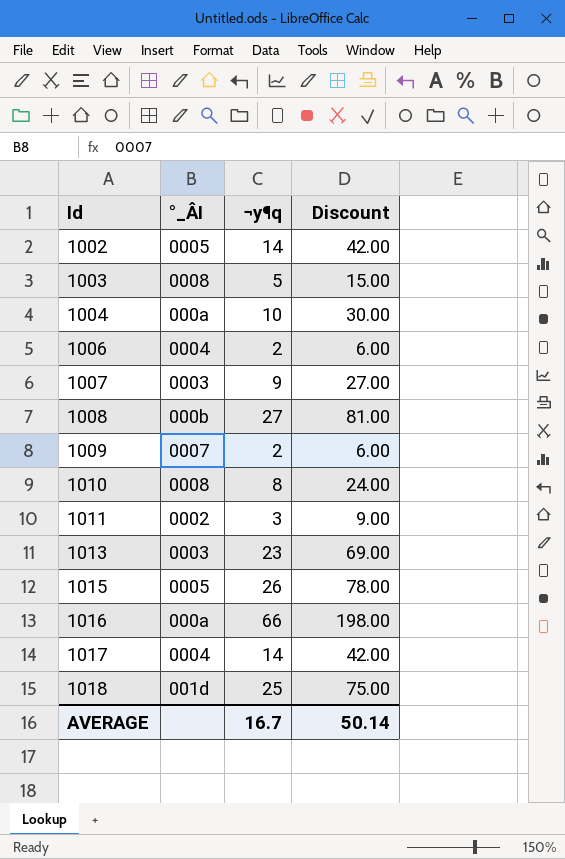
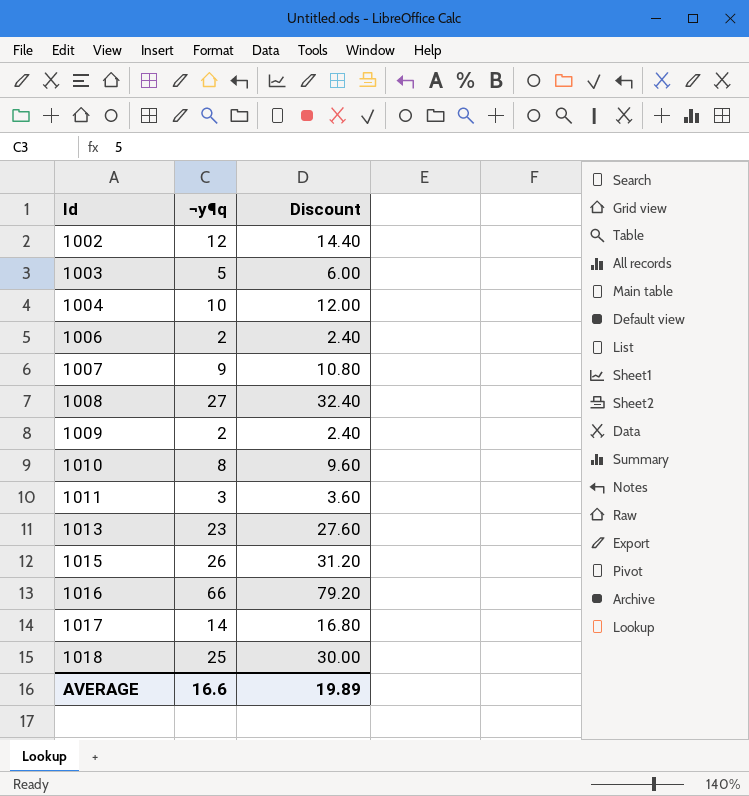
column °_ÂI | position: 2 -> none
column Discount | formula: [¬y¶q] * 3 -> [¬y¶q] * 1.2
1002 | ¬y¶q: 14 -> 12
AVERAGE | ¬y¶q: 16.7 -> 16.6
AVERAGE | Discount: 50.14 -> 19.89

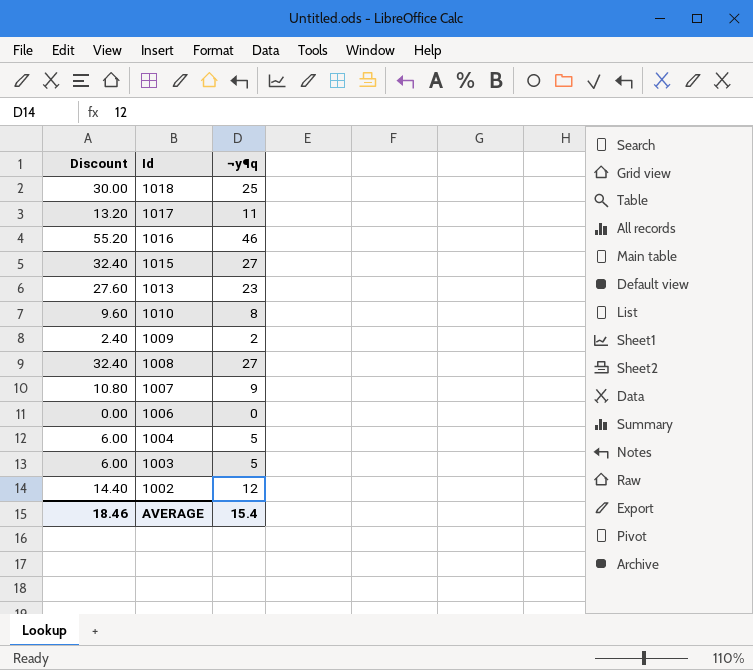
row order: Id ascending -> Id descending
column Discount | position: 3 -> 1
row 1011: 3 | 3.60 -> none
1017 | Discount: 16.80 -> 13.20
1017 | ¬y¶q: 14 -> 11
1016 | Discount: 79.20 -> 55.20
1016 | ¬y¶q: 66 -> 46
1015 | Discount: 31.20 -> 32.40
1015 | ¬y¶q: 26 -> 27
1006 | Discount: 2.40 -> 0.00
1006 | ¬y¶q: 2 -> 0
1004 | Discount: 12.00 -> 6.00
1004 | ¬y¶q: 10 -> 5
AVERAGE | Discount: 19.89 -> 18.46
AVERAGE | ¬y¶q: 16.6 -> 15.4

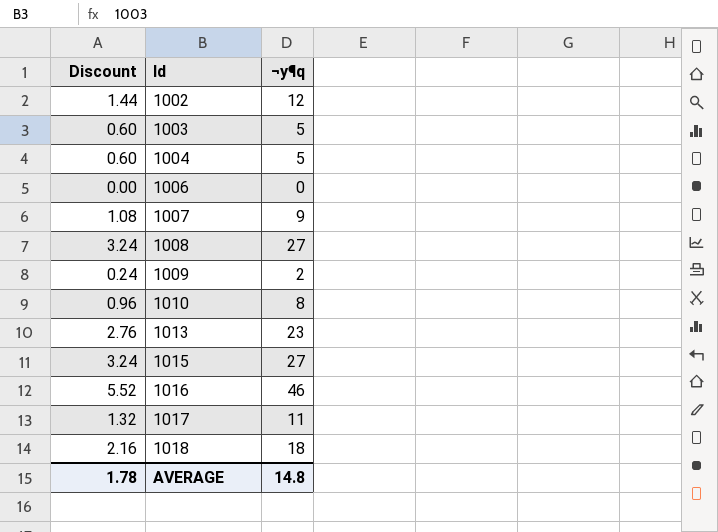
row order: Id descending -> Id ascending
column Discount | formula: [¬y¶q] * 1.2 -> [¬y¶q] * 0.12
1018 | ¬y¶q: 25 -> 18
AVERAGE | Discount: 18.46 -> 1.78
AVERAGE | ¬y¶q: 15.4 -> 14.8

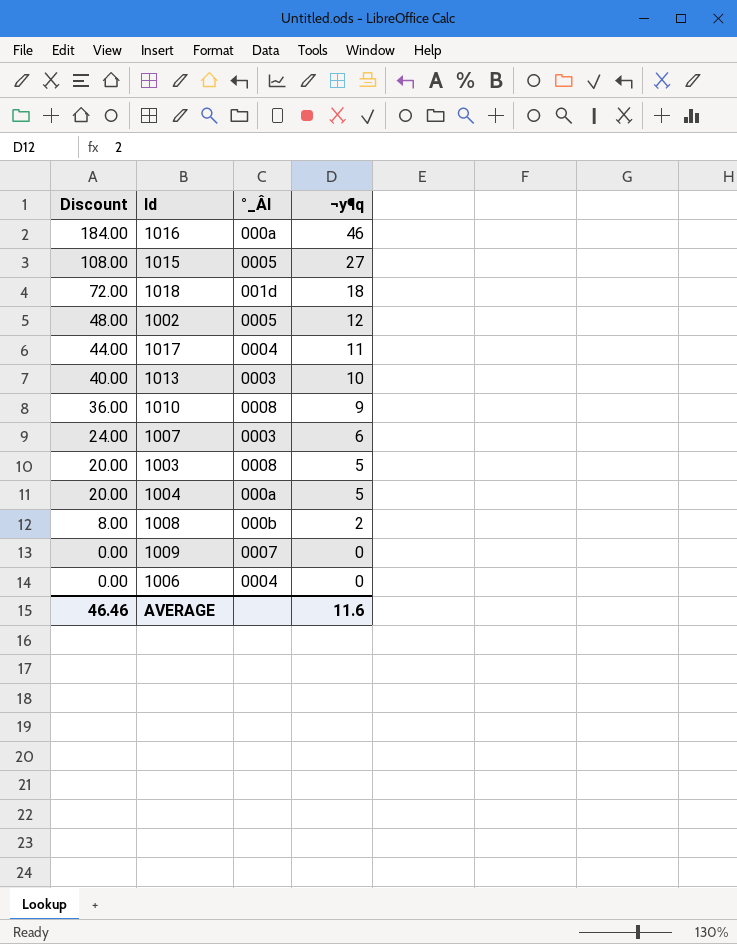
row order: Id ascending -> Discount descending
column Discount | formula: [¬y¶q] * 0.12 -> [¬y¶q] * 4
column °_ÂI | position: none -> 3
1013 | ¬y¶q: 23 -> 10
1010 | ¬y¶q: 8 -> 9
1007 | ¬y¶q: 9 -> 6
1008 | ¬y¶q: 27 -> 2
1009 | ¬y¶q: 2 -> 0
AVERAGE | Discount: 1.78 -> 46.46
AVERAGE | ¬y¶q: 14.8 -> 11.6

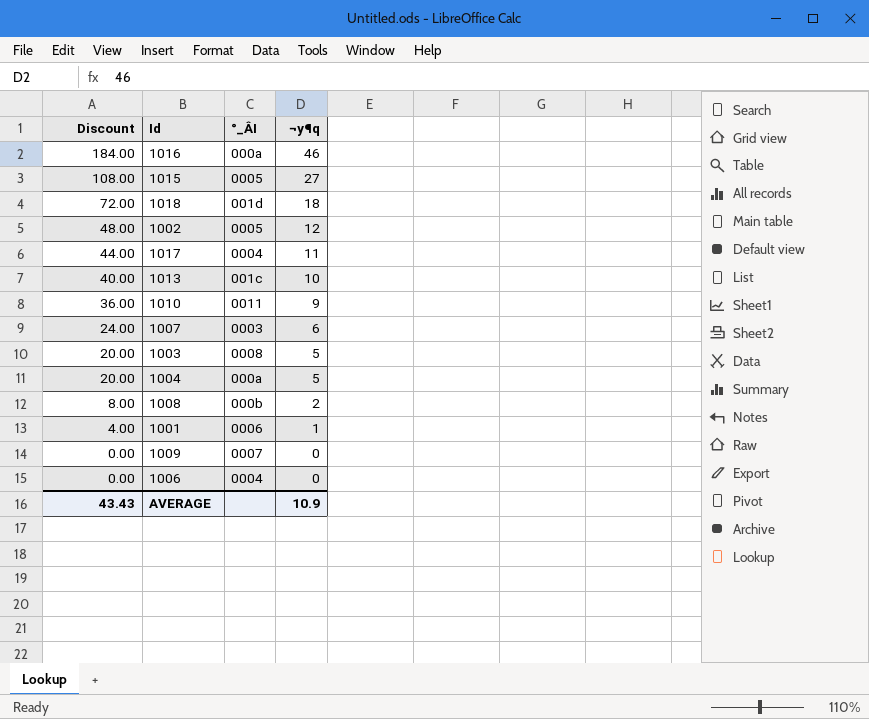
1013 | °_ÂI: 0003 -> 001c
1010 | °_ÂI: 0008 -> 0011
row 1001: none -> 4.00 | 0006 | 1
AVERAGE | Discount: 46.46 -> 43.43
AVERAGE | ¬y¶q: 11.6 -> 10.9

